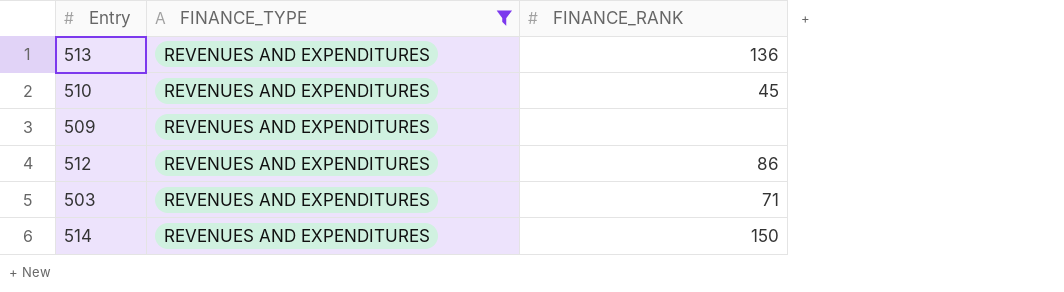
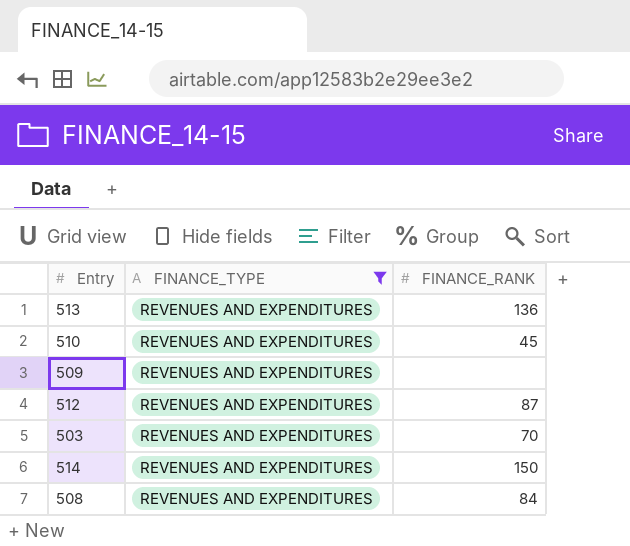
512 | FINANCE_RANK: 86 -> 87
503 | FINANCE_RANK: 71 -> 70
row 508: none -> REVENUES AND EXPENDITURES | 84

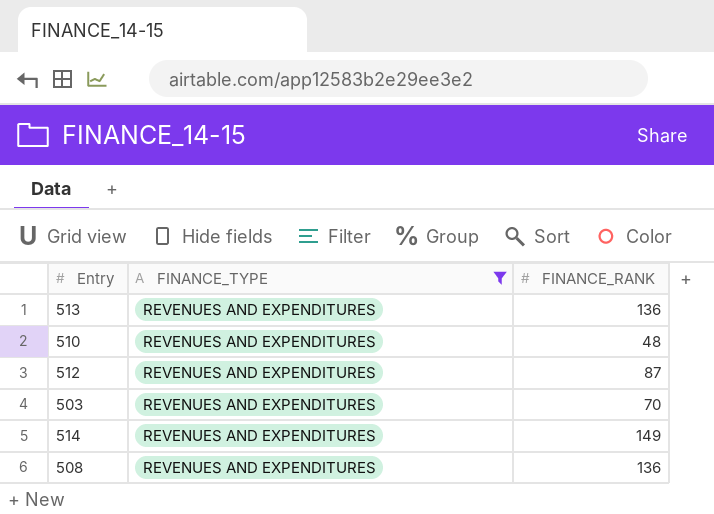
row 509: REVENUES AND EXPENDITURES | none -> none
510 | FINANCE_RANK: 45 -> 48
514 | FINANCE_RANK: 150 -> 149
508 | FINANCE_RANK: 84 -> 136

